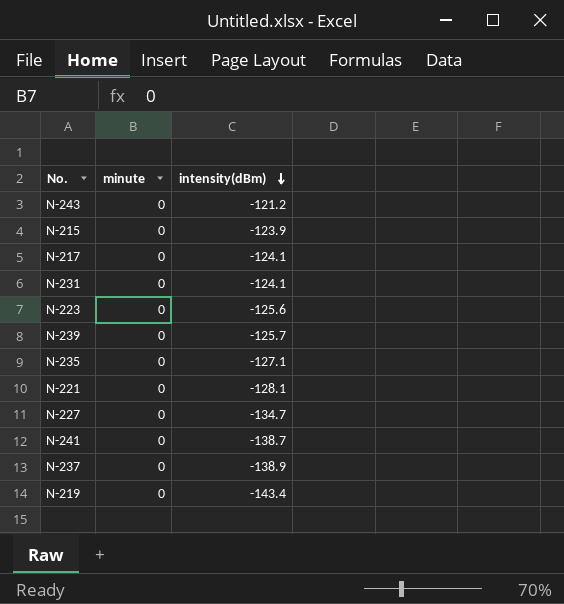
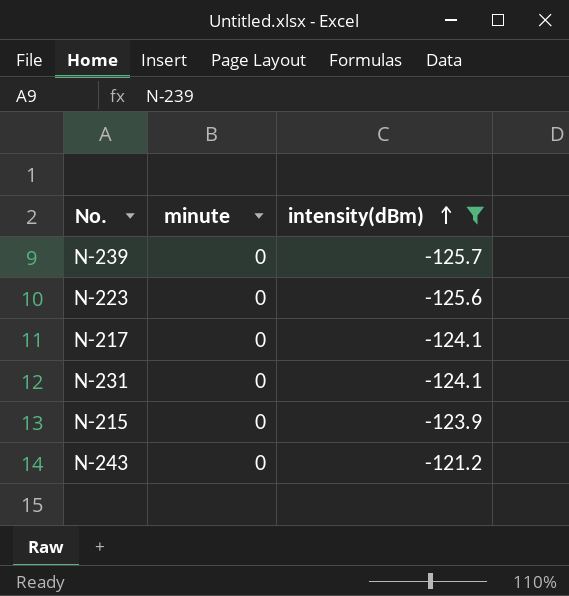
filter: none -> intensity(dBm) >= -125.7
row order: intensity(dBm) descending -> intensity(dBm) ascending

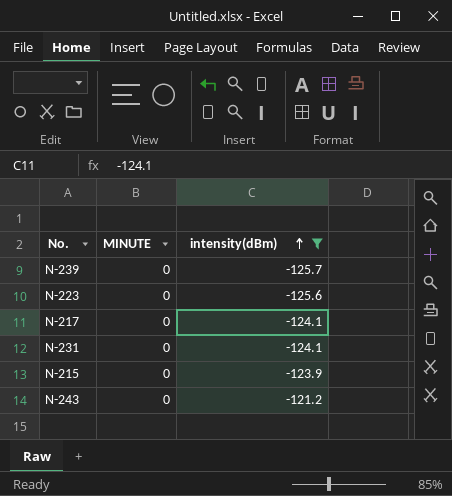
column name: minute -> MINUTE

